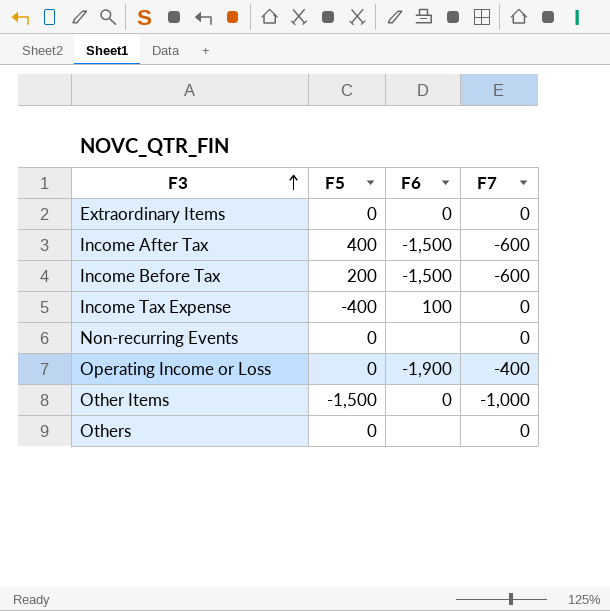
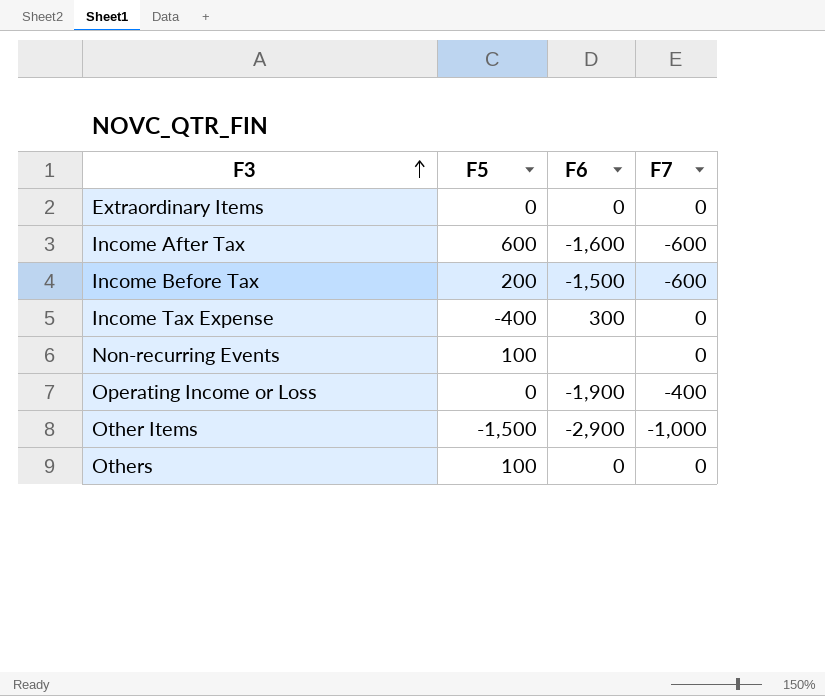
Income After Tax | F5: 400 -> 600
Income After Tax | F6: -1,500 -> -1,600
Income Tax Expense | F6: 100 -> 300
Non-recurring Events | F5: 0 -> 100
Other Items | F6: 0 -> -2,900
Others | F5: 0 -> 100
Others | F6: none -> 0

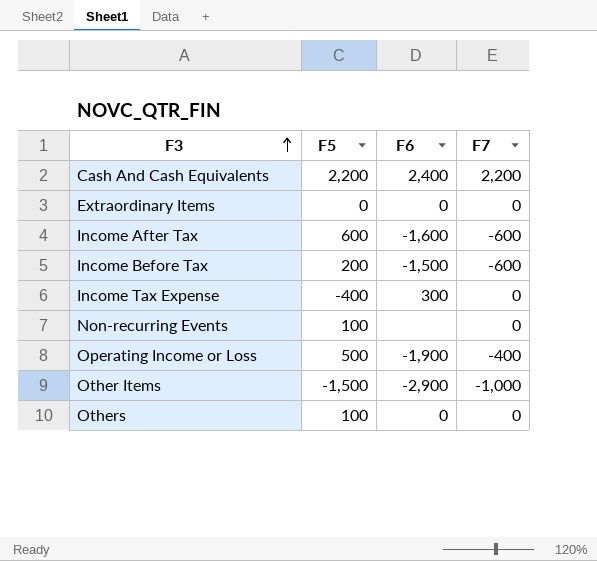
row Cash And Cash Equivalents: none -> 2,200 | 2,400 | 2,200
Operating Income or Loss | F5: 0 -> 500

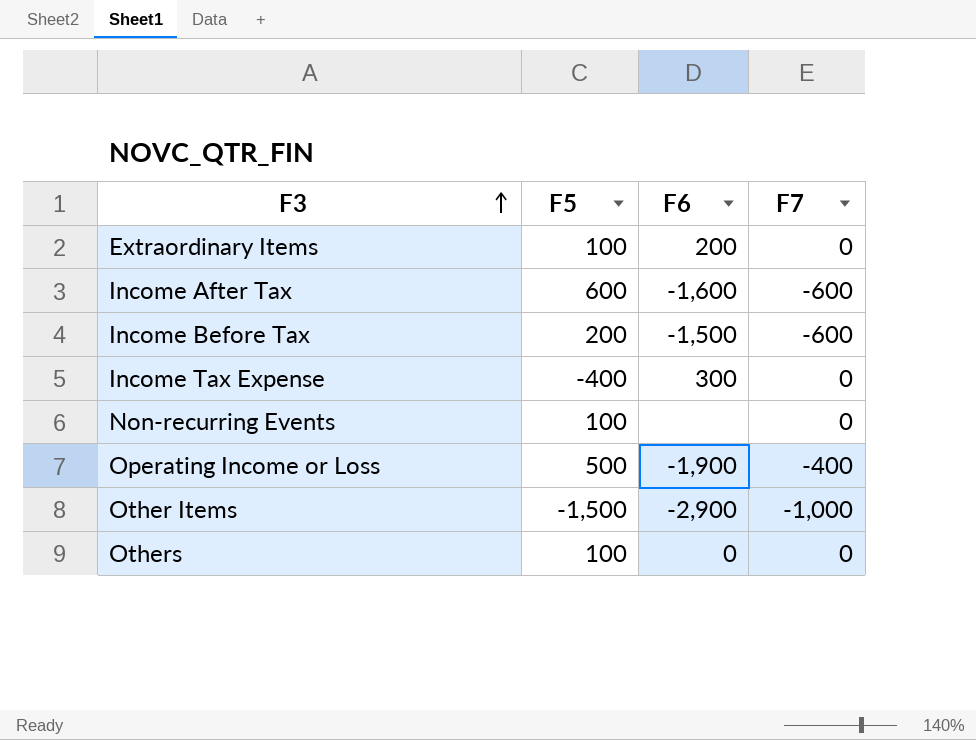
row Cash And Cash Equivalents: 2,200 | 2,400 | 2,200 -> none
Extraordinary Items | F5: 0 -> 100
Extraordinary Items | F6: 0 -> 200

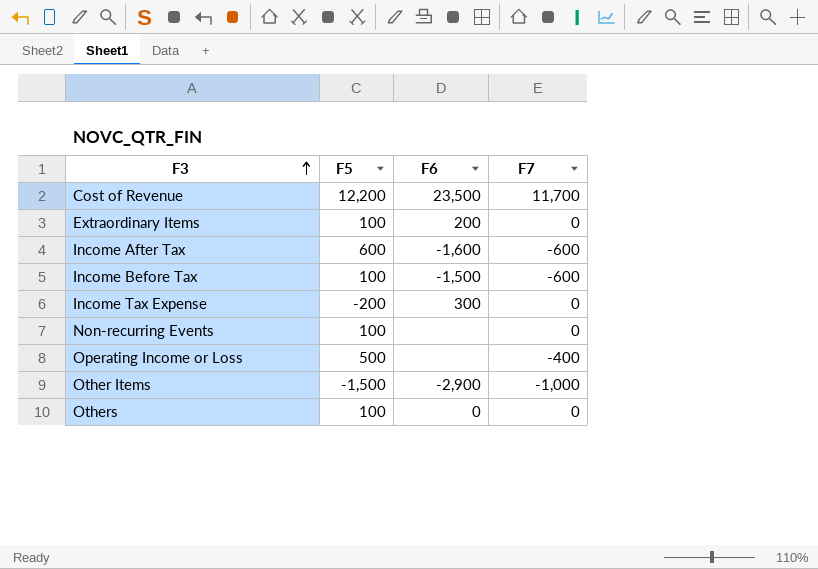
row Cost of Revenue: none -> 12,200 | 23,500 | 11,700
Income Before Tax | F5: 200 -> 100
Income Tax Expense | F5: -400 -> -200
Operating Income or Loss | F6: -1,900 -> none

